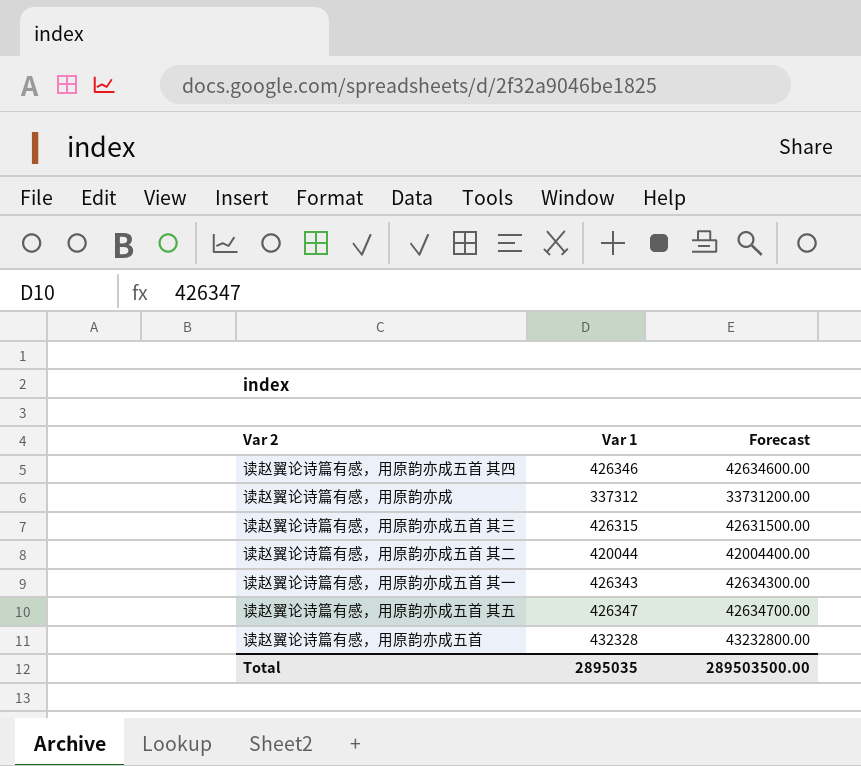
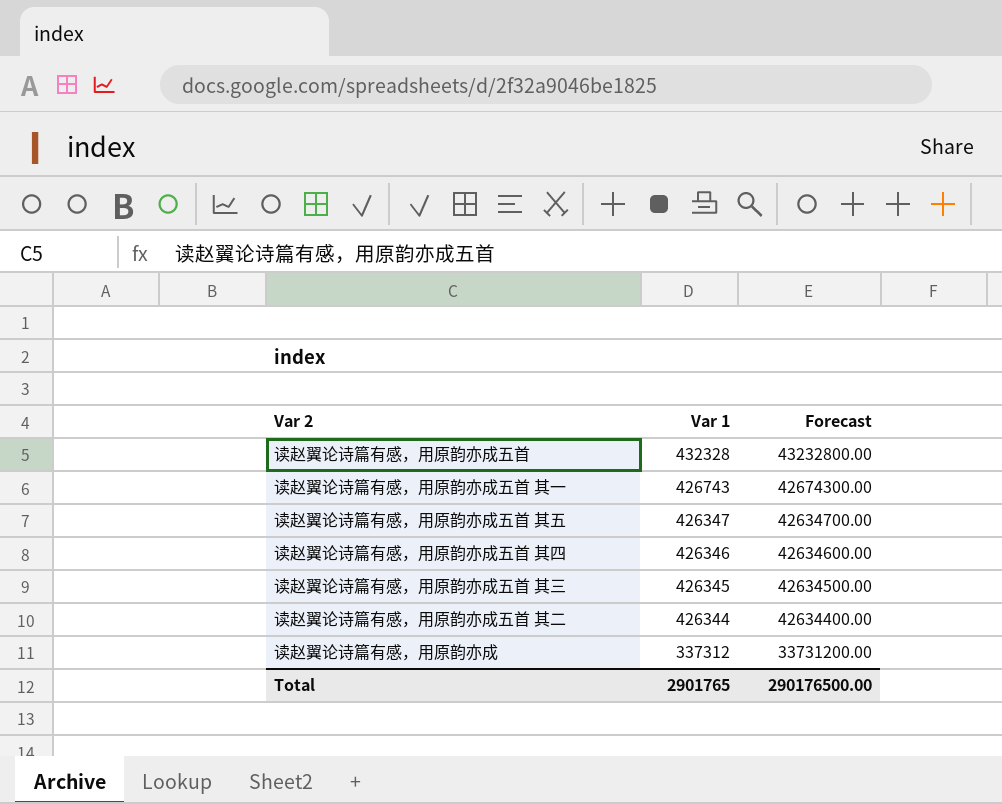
row order: none -> Var 1 descending
读赵翼论诗篇有感，用原韵亦成五首 其一 | Var 1: 426343 -> 426743
读赵翼论诗篇有感，用原韵亦成五首 其一 | Forecast: 42634300.00 -> 42674300.00
读赵翼论诗篇有感，用原韵亦成五首 其三 | Var 1: 426315 -> 426345
读赵翼论诗篇有感，用原韵亦成五首 其三 | Forecast: 42631500.00 -> 42634500.00
读赵翼论诗篇有感，用原韵亦成五首 其二 | Var 1: 420044 -> 426344
读赵翼论诗篇有感，用原韵亦成五首 其二 | Forecast: 42004400.00 -> 42634400.00
Total | Var 1: 2895035 -> 2901765
Total | Forecast: 289503500.00 -> 290176500.00

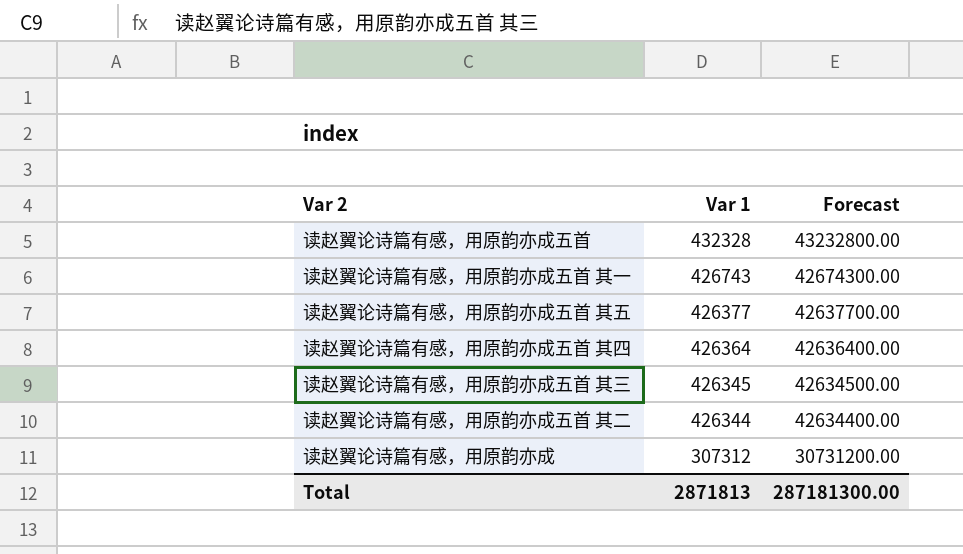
读赵翼论诗篇有感，用原韵亦成五首 其五 | Var 1: 426347 -> 426377
读赵翼论诗篇有感，用原韵亦成五首 其五 | Forecast: 42634700.00 -> 42637700.00
读赵翼论诗篇有感，用原韵亦成五首 其四 | Var 1: 426346 -> 426364
读赵翼论诗篇有感，用原韵亦成五首 其四 | Forecast: 42634600.00 -> 42636400.00
读赵翼论诗篇有感，用原韵亦成 | Var 1: 337312 -> 307312
读赵翼论诗篇有感，用原韵亦成 | Forecast: 33731200.00 -> 30731200.00
Total | Var 1: 2901765 -> 2871813
Total | Forecast: 290176500.00 -> 287181300.00

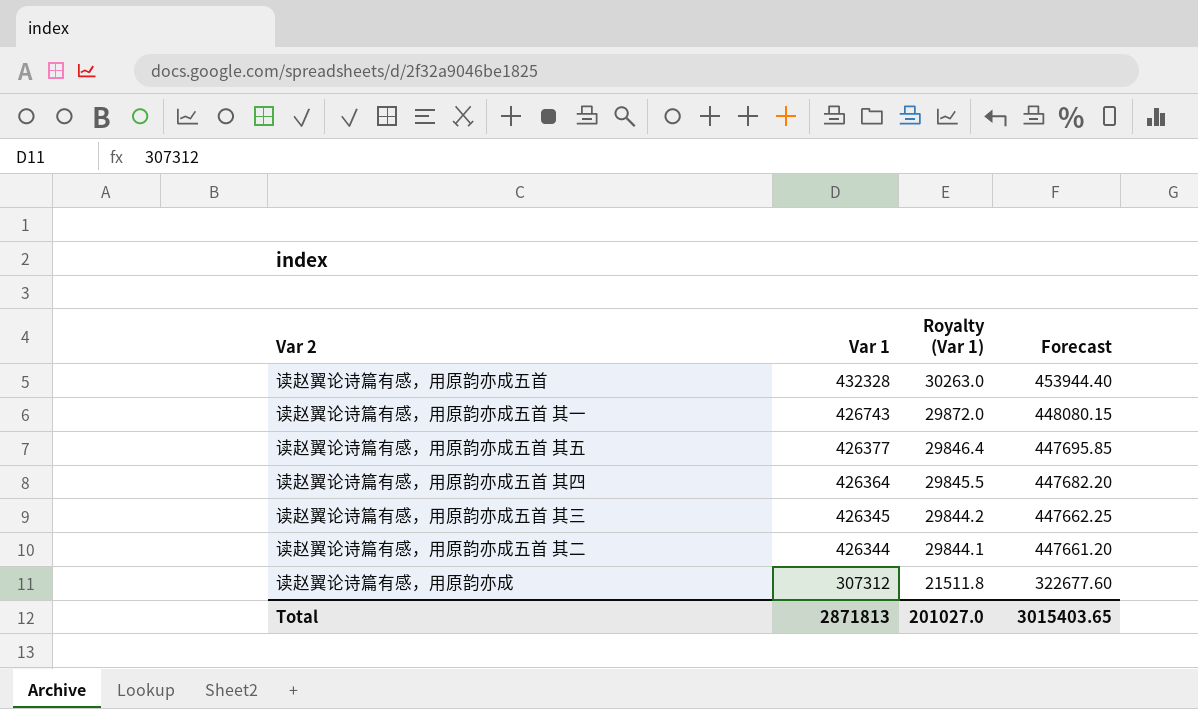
column Royalty (Var 1) | formula: none -> [Var 1] * 0.07
column Forecast | formula: [Var 1] * 100 -> [Var 1] * 1.05
Total | Forecast: 287181300.00 -> 3015403.65

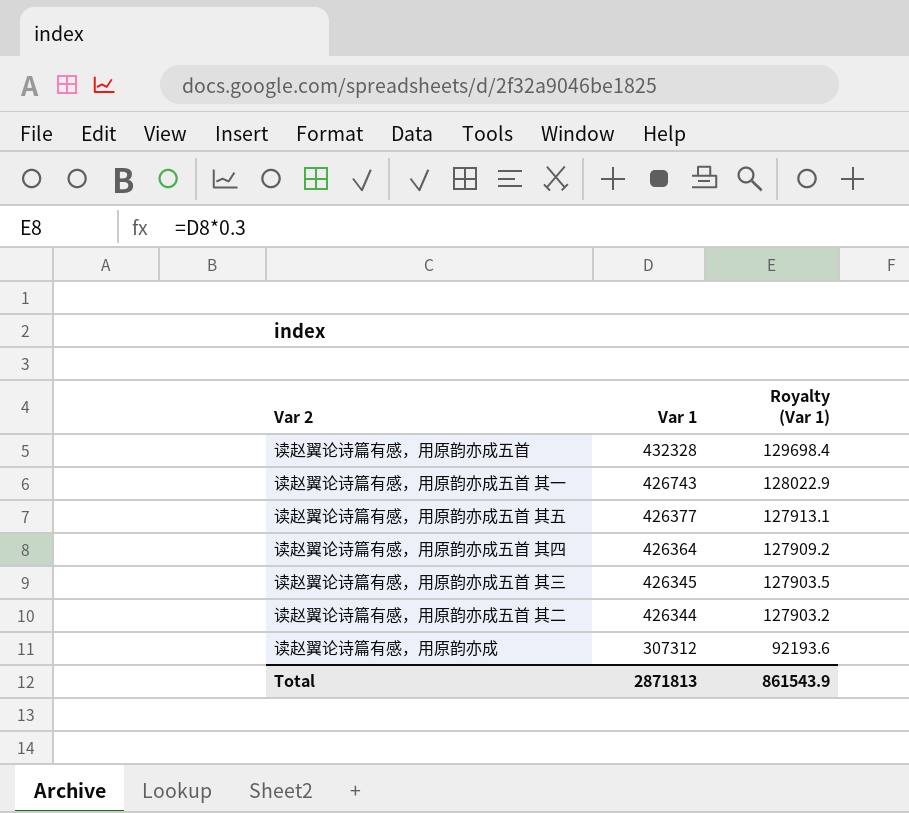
column Forecast | formula: [Var 1] * 1.05 -> none
column Royalty (Var 1) | formula: [Var 1] * 0.07 -> [Var 1] * 0.3
Total | Royalty (Var 1): 201027.0 -> 861543.9

